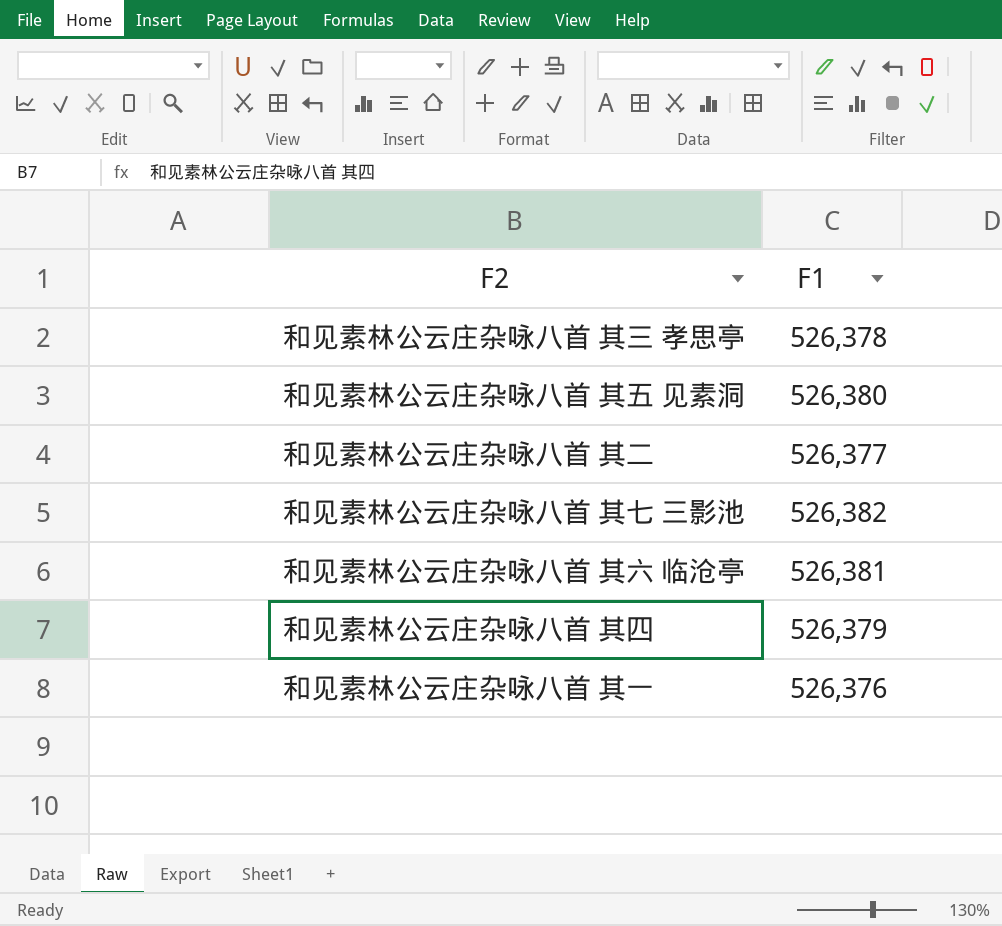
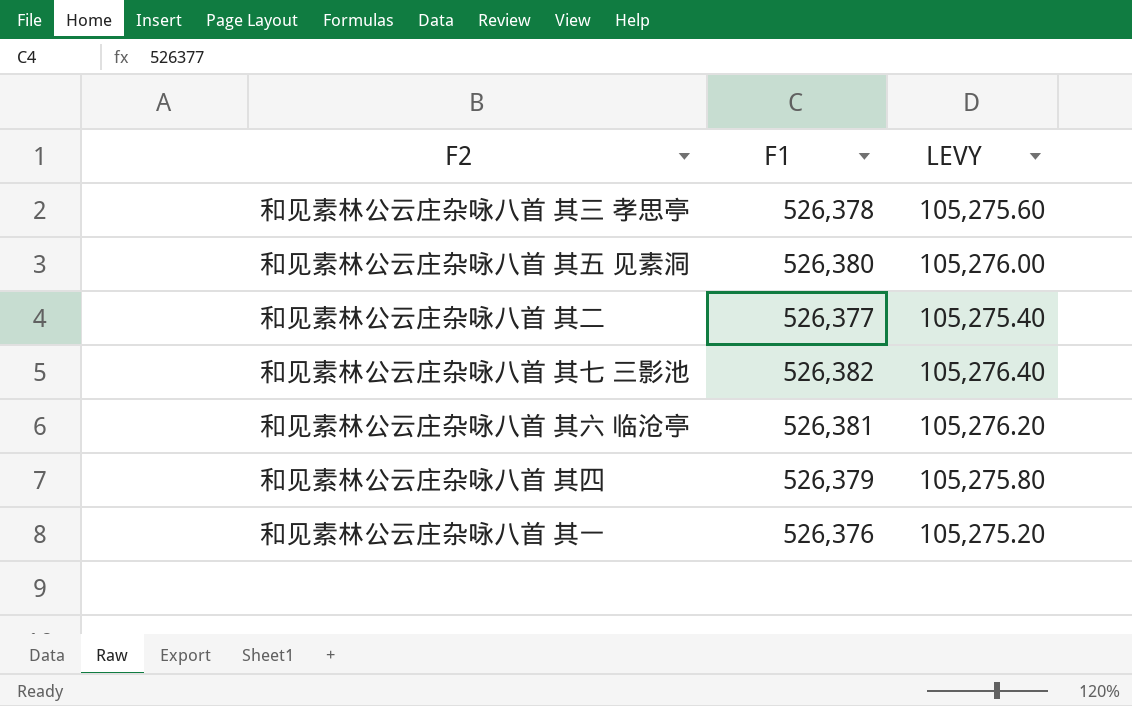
column LEVY | formula: none -> [F1] * 0.2

